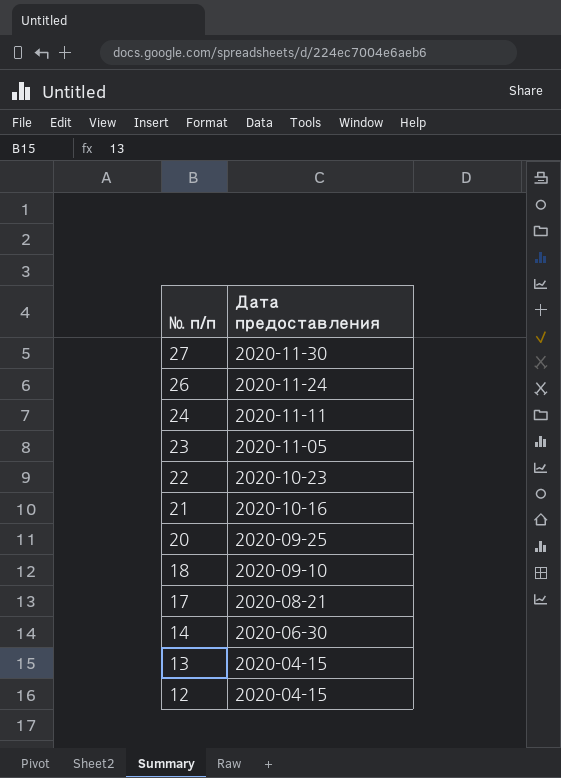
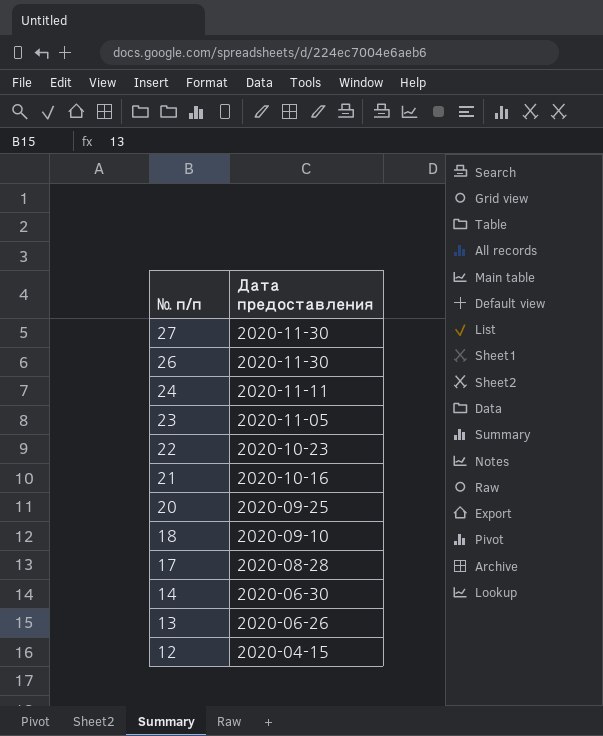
26 | Дата предоставления: 2020-11-24 -> 2020-11-30
17 | Дата предоставления: 2020-08-21 -> 2020-08-28
13 | Дата предоставления: 2020-04-15 -> 2020-06-26

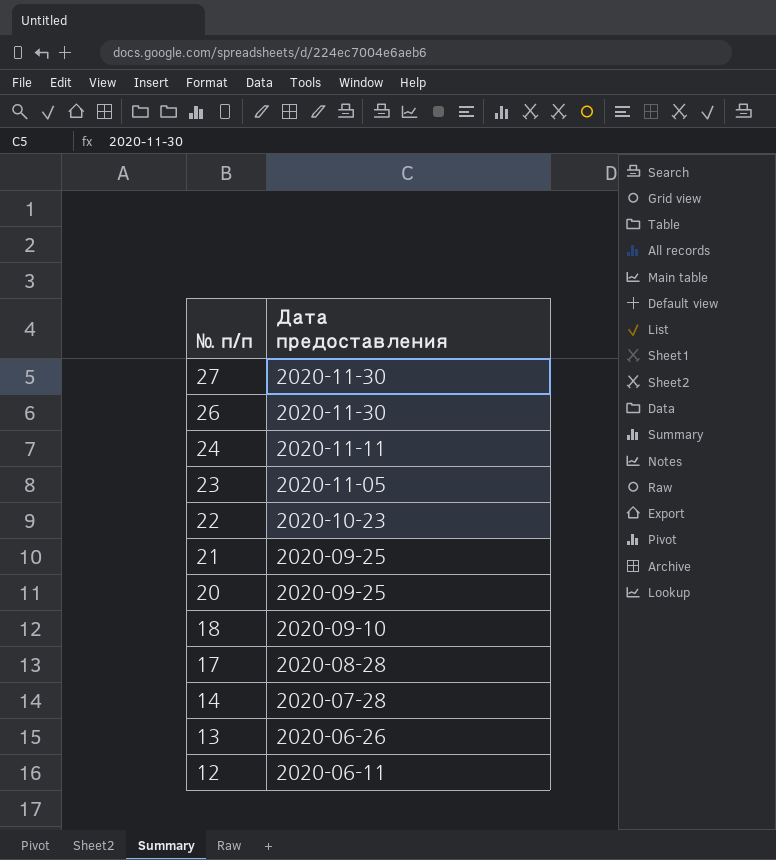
21 | Дата предоставления: 2020-10-16 -> 2020-09-25
14 | Дата предоставления: 2020-06-30 -> 2020-07-28
12 | Дата предоставления: 2020-04-15 -> 2020-06-11

